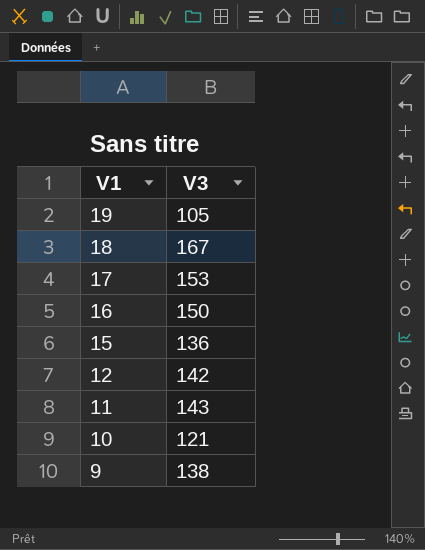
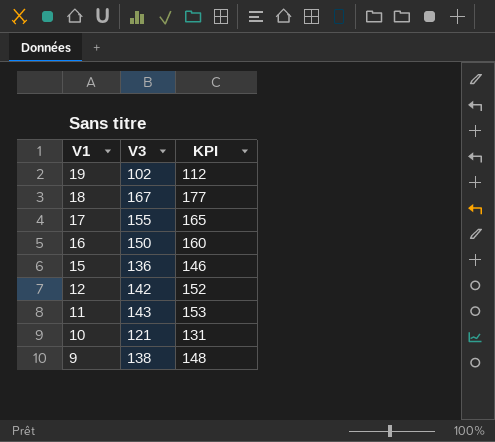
column KPI | formula: none -> [V3] + 10
19 | V3: 105 -> 102
17 | V3: 153 -> 155

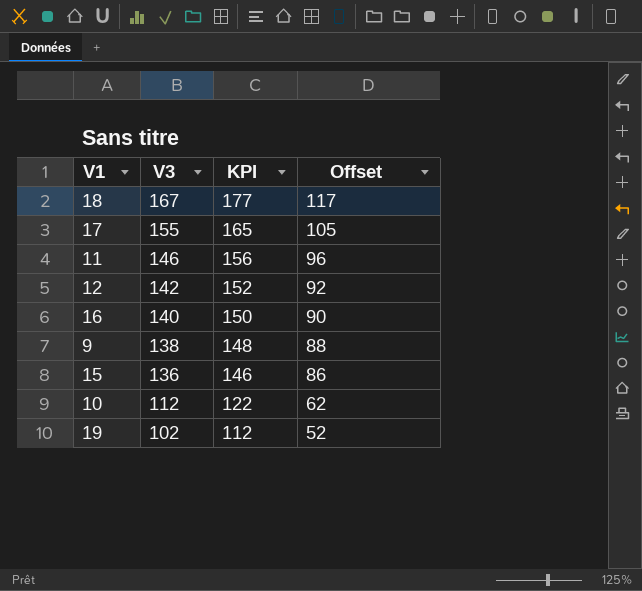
row order: V1 descending -> V3 descending
column Offset | formula: none -> [V3] - 50
11 | V3: 143 -> 146
11 | KPI: 153 -> 156
16 | V3: 150 -> 140
16 | KPI: 160 -> 150
10 | V3: 121 -> 112
10 | KPI: 131 -> 122

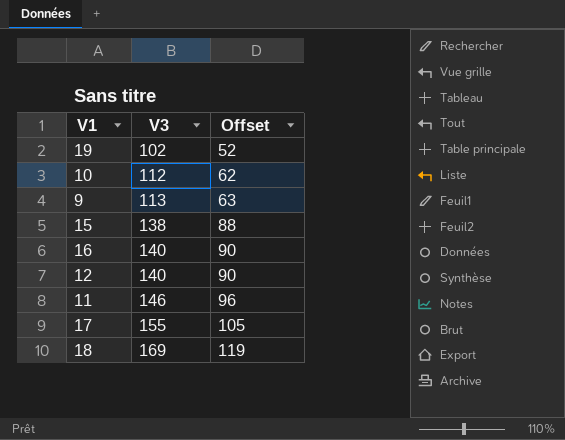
row order: V3 descending -> V3 ascending
column KPI | formula: [V3] + 10 -> none
9 | V3: 138 -> 113
9 | Offset: 88 -> 63
15 | V3: 136 -> 138
15 | Offset: 86 -> 88
12 | V3: 142 -> 140
12 | Offset: 92 -> 90
18 | V3: 167 -> 169
18 | Offset: 117 -> 119

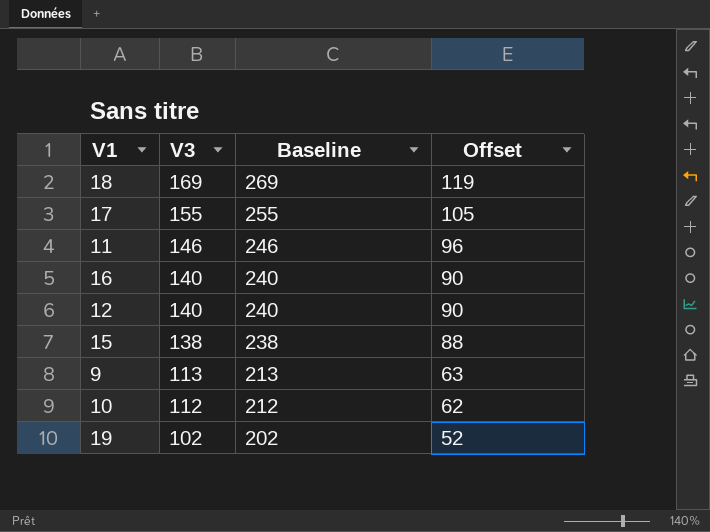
row order: V3 ascending -> V3 descending
column Baseline | formula: none -> [V3] + 100

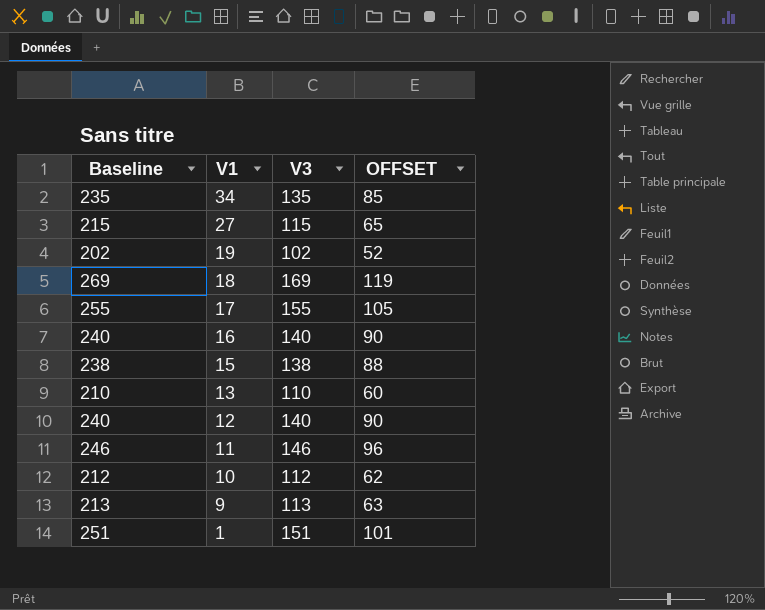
row order: V3 descending -> V1 descending
column Baseline | position: 3 -> 1
column name: Offset -> OFFSET
row 34: none -> 235 | 135 | 85
row 27: none -> 215 | 115 | 65
row 13: none -> 210 | 110 | 60
row 1: none -> 251 | 151 | 101

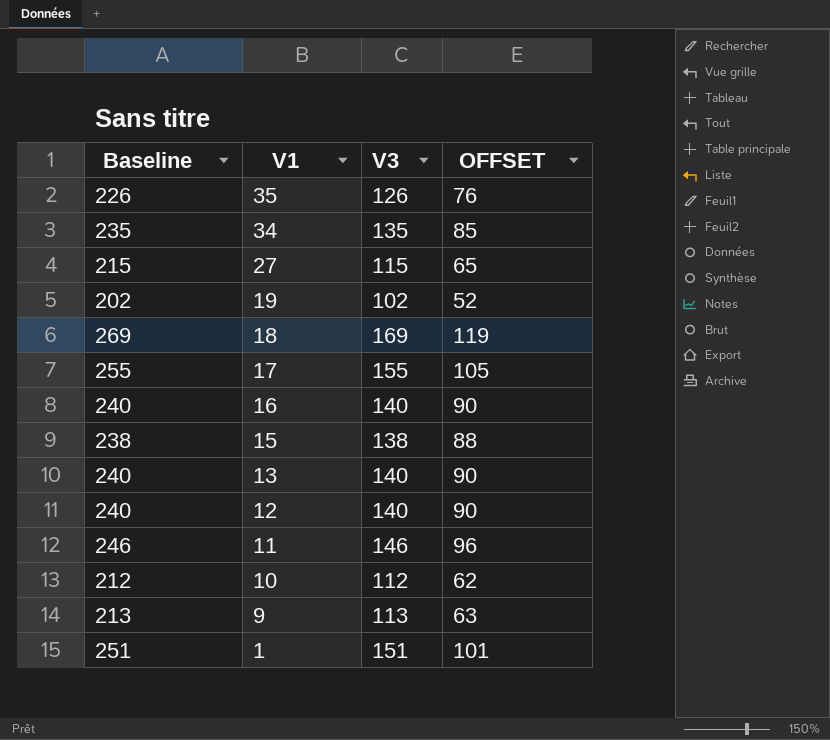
row 35: none -> 226 | 126 | 76
13 | Baseline: 210 -> 240
13 | V3: 110 -> 140
13 | OFFSET: 60 -> 90

